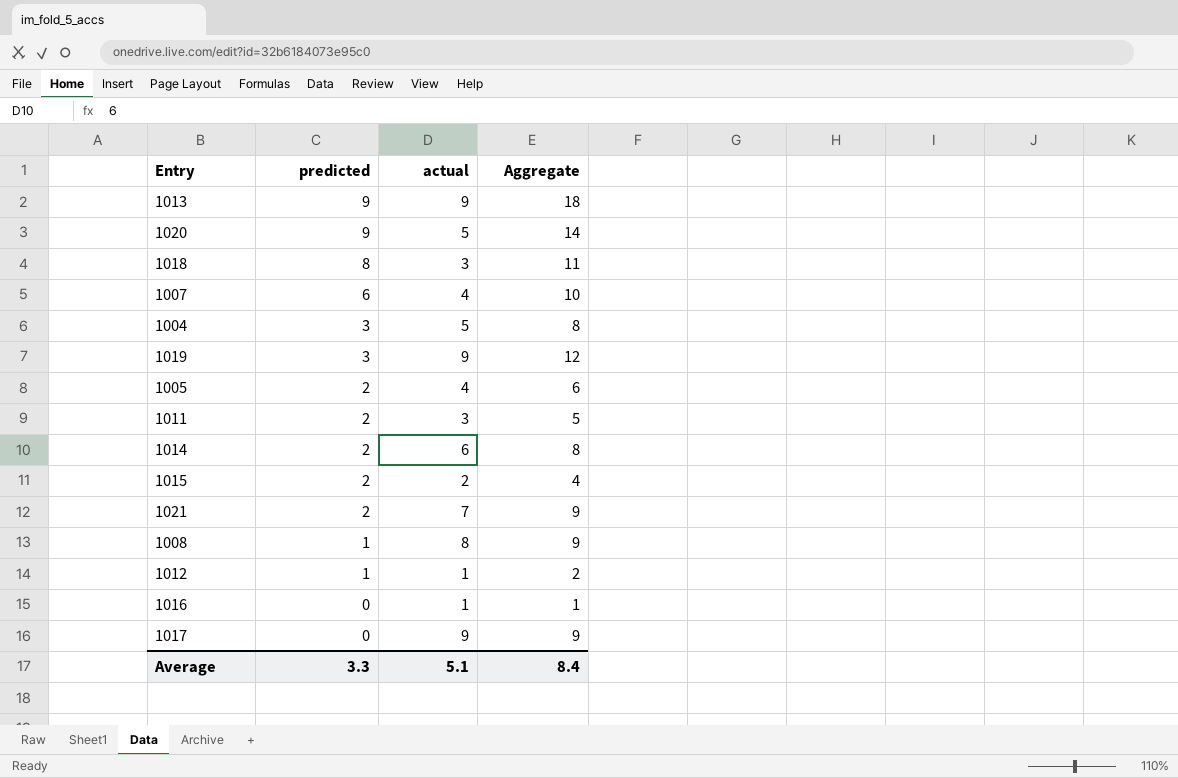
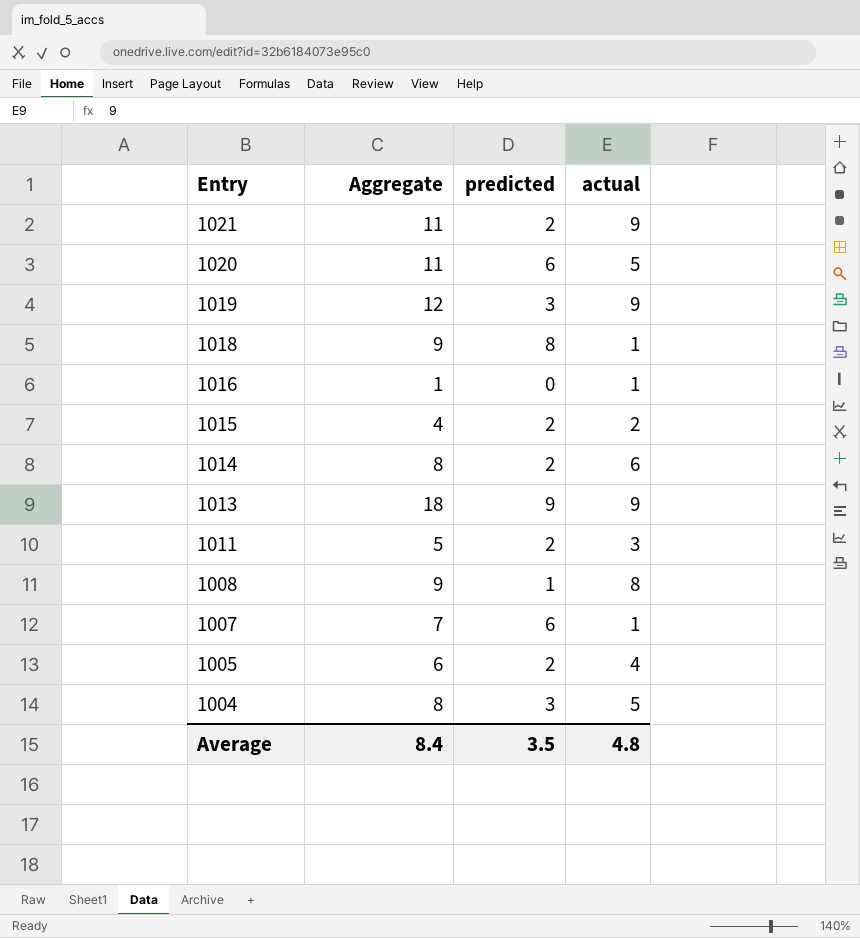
row order: predicted descending -> Entry descending
column Aggregate | position: 4 -> 2
row 1012: 1 | 1 | 2 -> none
row 1017: 0 | 9 | 9 -> none
1021 | Aggregate: 9 -> 11
1021 | actual: 7 -> 9
1020 | Aggregate: 14 -> 11
1020 | predicted: 9 -> 6
1018 | Aggregate: 11 -> 9
1018 | actual: 3 -> 1
1007 | Aggregate: 10 -> 7
1007 | actual: 4 -> 1
Average | predicted: 3.3 -> 3.5
Average | actual: 5.1 -> 4.8

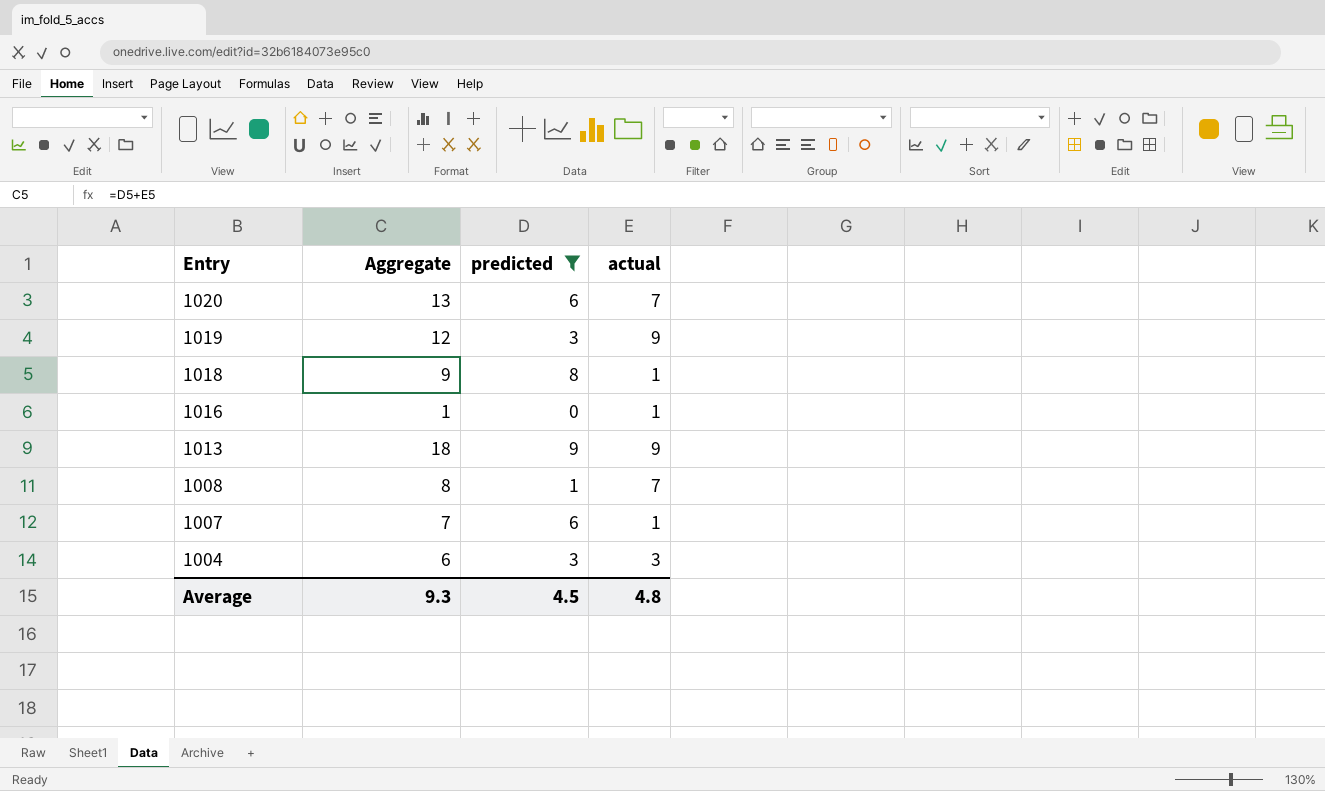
filter: none -> predicted != 2
1020 | Aggregate: 11 -> 13
1020 | actual: 5 -> 7
1008 | Aggregate: 9 -> 8
1008 | actual: 8 -> 7
1004 | Aggregate: 8 -> 6
1004 | actual: 5 -> 3
Average | Aggregate: 8.4 -> 9.3
Average | predicted: 3.5 -> 4.5

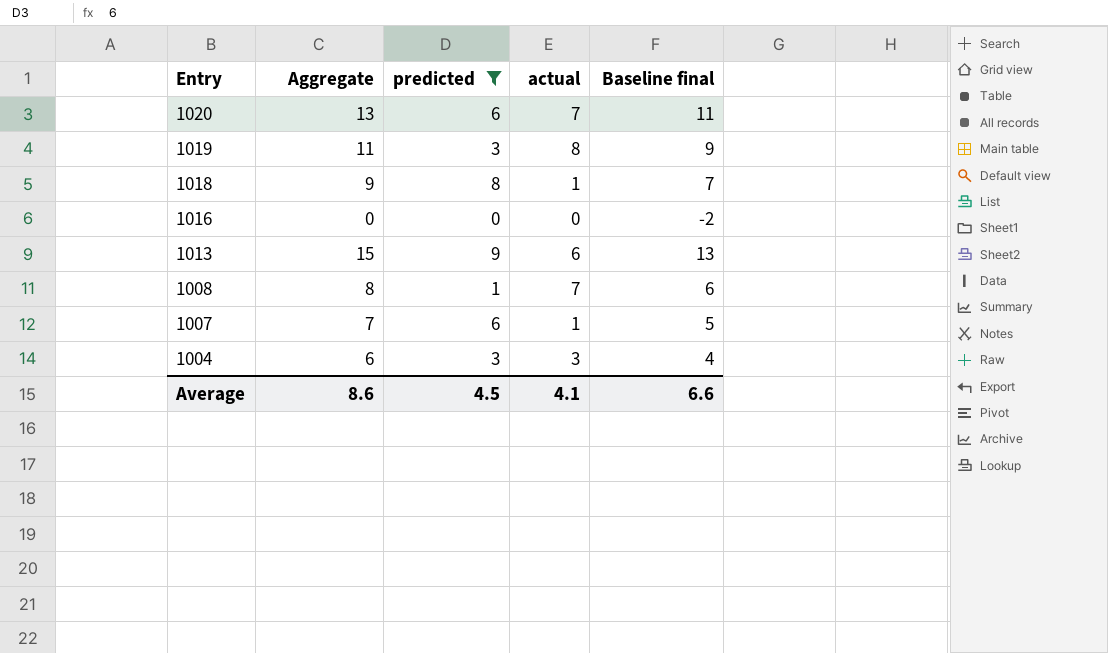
column Baseline final | formula: none -> [Aggregate] - 2
1019 | Aggregate: 12 -> 11
1019 | actual: 9 -> 8
1016 | Aggregate: 1 -> 0
1016 | actual: 1 -> 0
1013 | Aggregate: 18 -> 15
1013 | actual: 9 -> 6
Average | Aggregate: 9.3 -> 8.6
Average | actual: 4.8 -> 4.1

